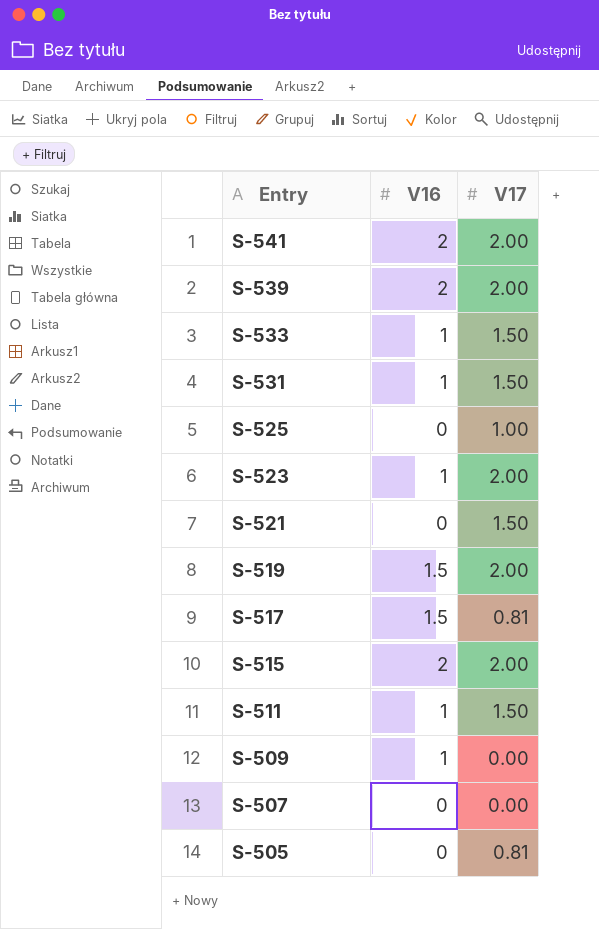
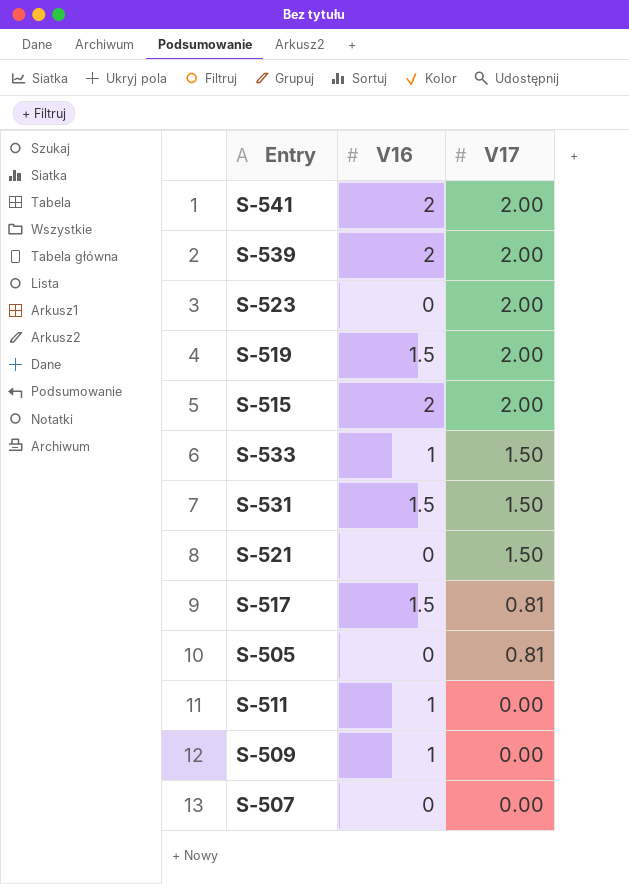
row order: Entry descending -> V17 descending
row S-525: 0 | 1.00 -> none
S-523 | V16: 1 -> 0
S-531 | V16: 1 -> 1.5
S-511 | V17: 1.50 -> 0.00

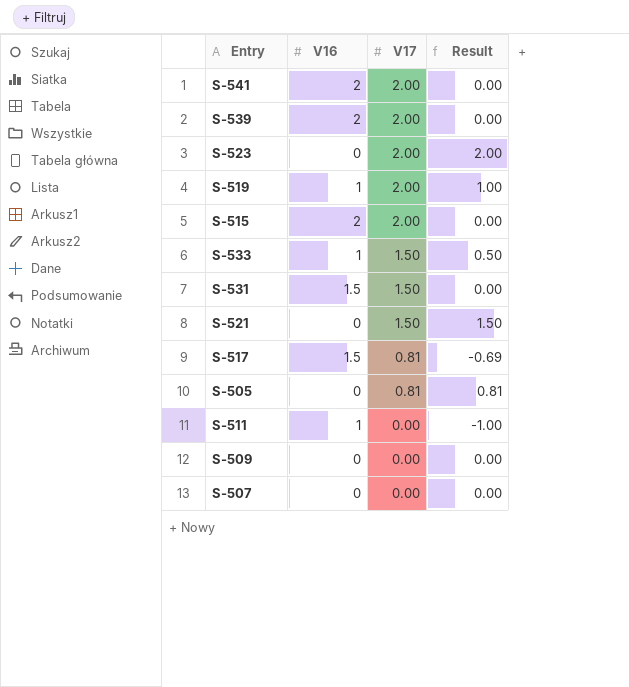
column Result | formula: none -> [V17] - [V16]
S-519 | V16: 1.5 -> 1
S-509 | V16: 1 -> 0

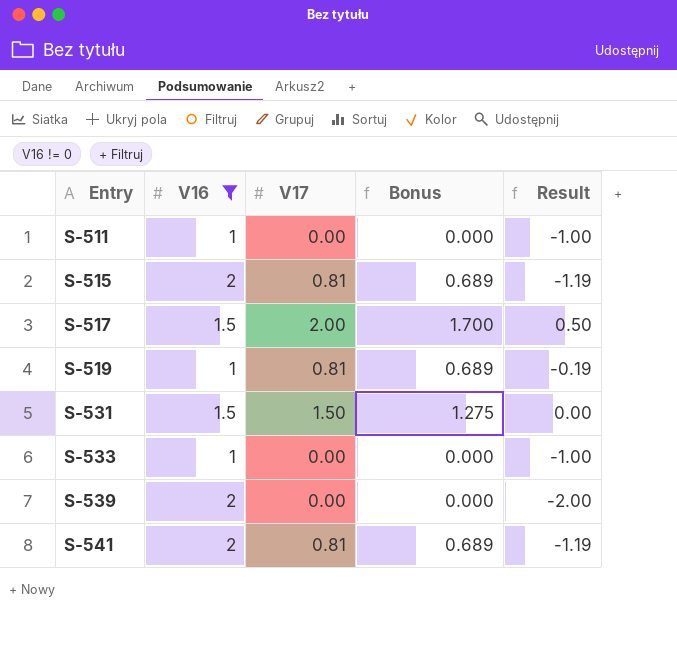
filter: none -> V16 != 0
row order: V17 descending -> Entry ascending
column Bonus | formula: none -> [V17] * 0.85
S-515 | V17: 2.00 -> 0.81
S-515 | Result: 0.00 -> -1.19
S-517 | V17: 0.81 -> 2.00
S-517 | Result: -0.69 -> 0.50
S-519 | V17: 2.00 -> 0.81
S-519 | Result: 1.00 -> -0.19
S-533 | V17: 1.50 -> 0.00
S-533 | Result: 0.50 -> -1.00
S-539 | V17: 2.00 -> 0.00
S-539 | Result: 0.00 -> -2.00
S-541 | V17: 2.00 -> 0.81
S-541 | Result: 0.00 -> -1.19

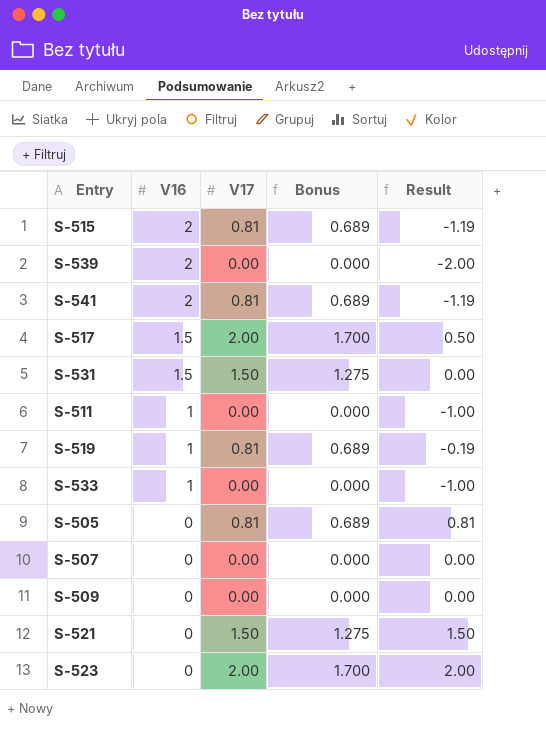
filter: V16 != 0 -> none
row order: Entry ascending -> V16 descending

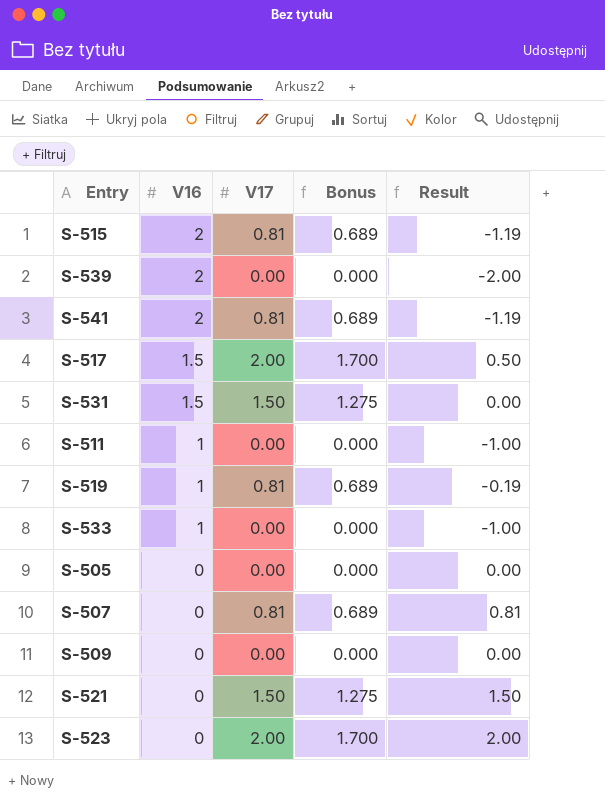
S-505 | V17: 0.81 -> 0.00
S-505 | Bonus: 0.689 -> 0.000
S-505 | Result: 0.81 -> 0.00
S-507 | V17: 0.00 -> 0.81
S-507 | Bonus: 0.000 -> 0.689
S-507 | Result: 0.00 -> 0.81

